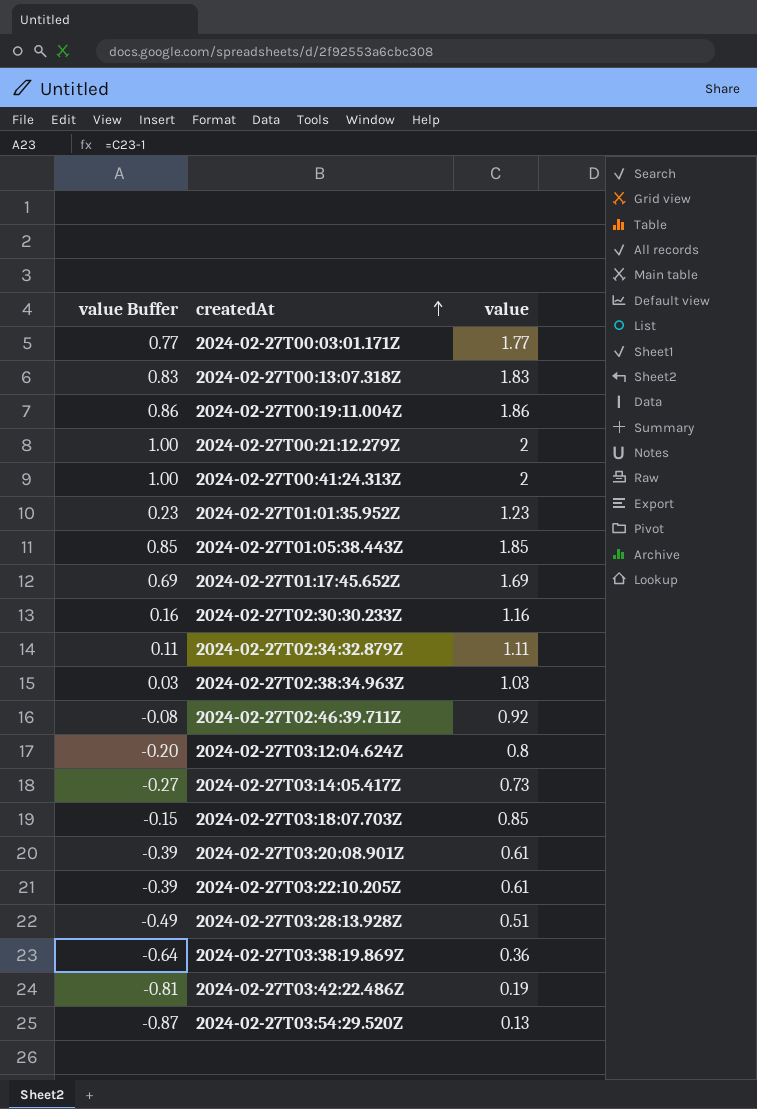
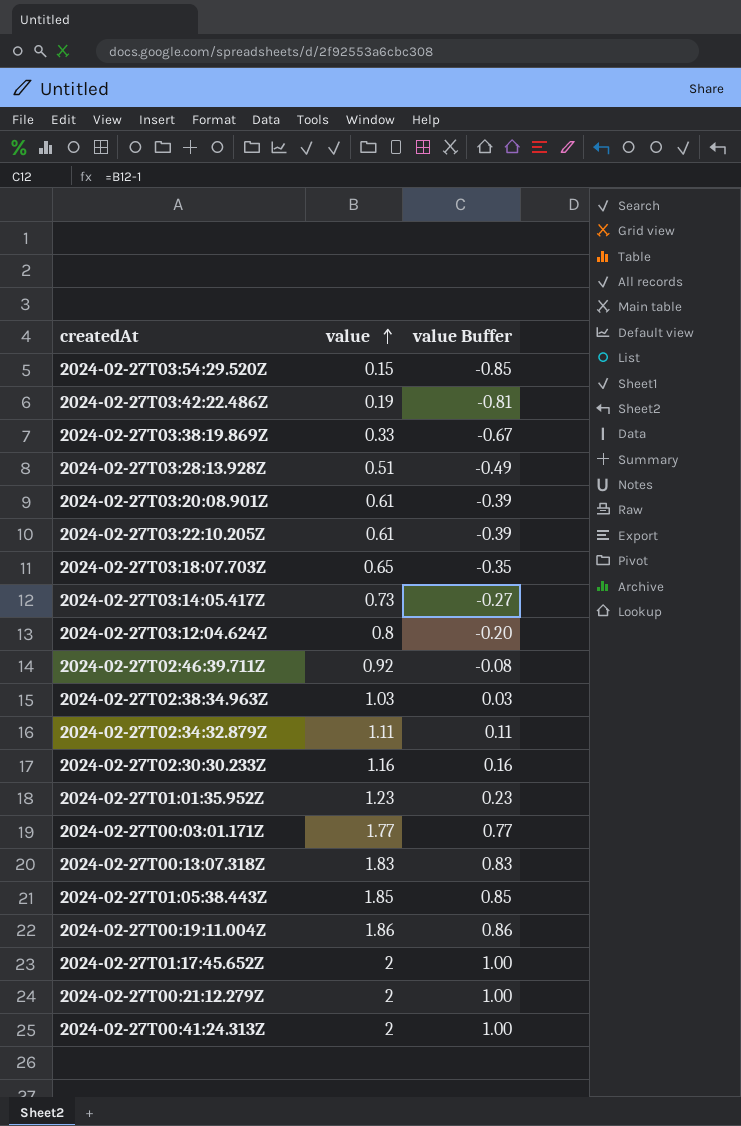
row order: createdAt ascending -> value ascending
column value Buffer | position: 1 -> 3
2024-02-27T03:54:29.520Z | value: 0.13 -> 0.15
2024-02-27T03:54:29.520Z | value Buffer: -0.87 -> -0.85
2024-02-27T03:38:19.869Z | value: 0.36 -> 0.33
2024-02-27T03:38:19.869Z | value Buffer: -0.64 -> -0.67
2024-02-27T03:18:07.703Z | value: 0.85 -> 0.65
2024-02-27T03:18:07.703Z | value Buffer: -0.15 -> -0.35
2024-02-27T01:17:45.652Z | value: 1.69 -> 2
2024-02-27T01:17:45.652Z | value Buffer: 0.69 -> 1.00

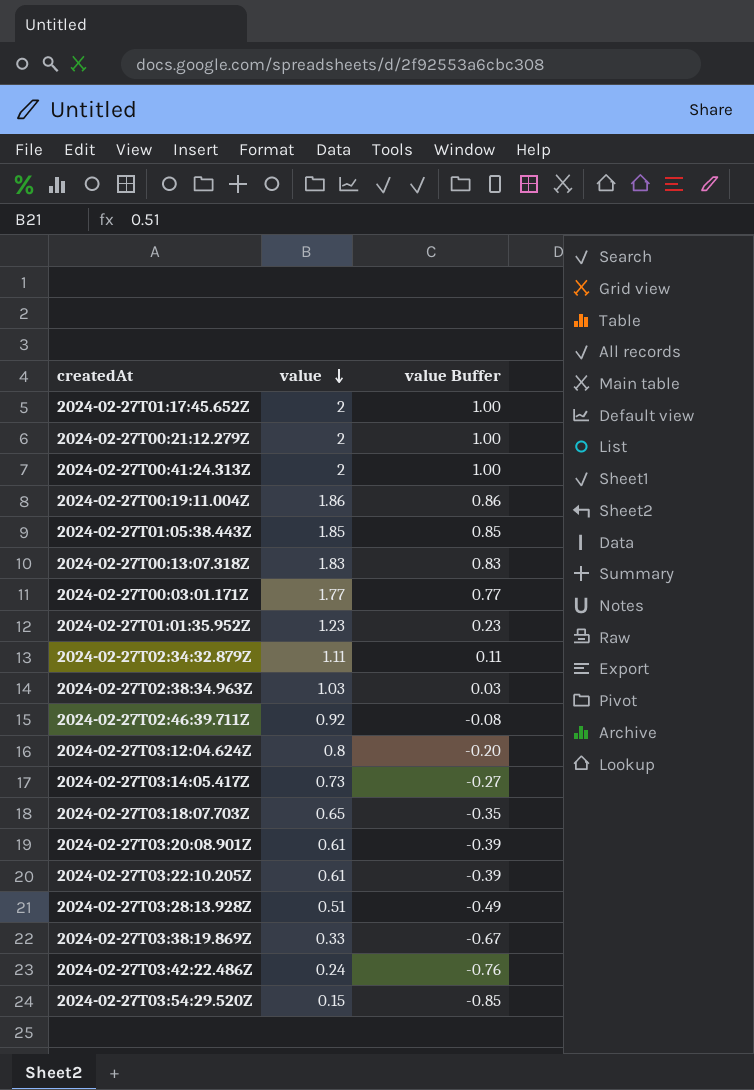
row order: value ascending -> value descending
row 2024-02-27T02:30:30.233Z: 1.16 | 0.16 -> none
2024-02-27T03:42:22.486Z | value: 0.19 -> 0.24
2024-02-27T03:42:22.486Z | value Buffer: -0.81 -> -0.76

